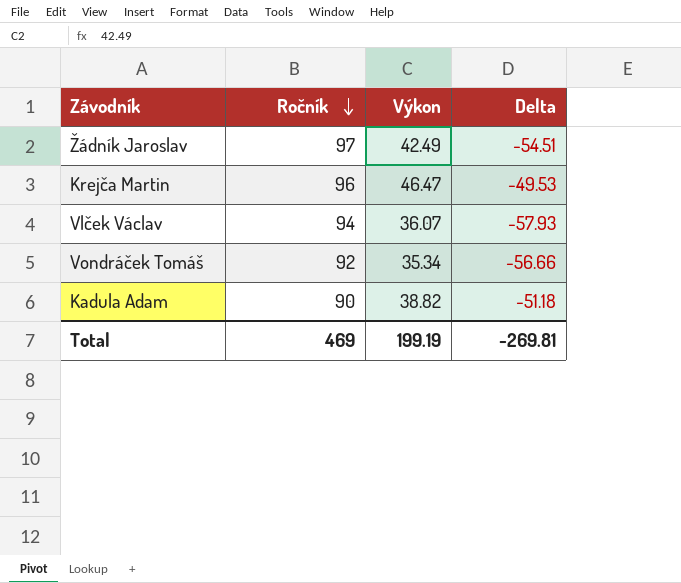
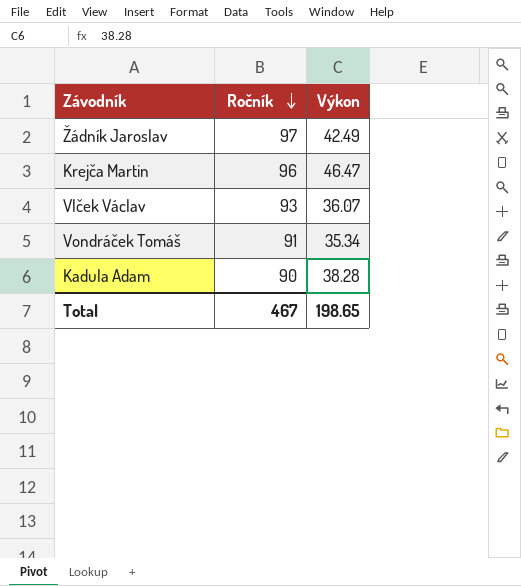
column Delta | formula: [Výkon] - [Ročník] -> none
Vlček Václav | Ročník: 94 -> 93
Vondráček Tomáš | Ročník: 92 -> 91
Kadula Adam | Výkon: 38.82 -> 38.28
Total | Ročník: 469 -> 467
Total | Výkon: 199.19 -> 198.65

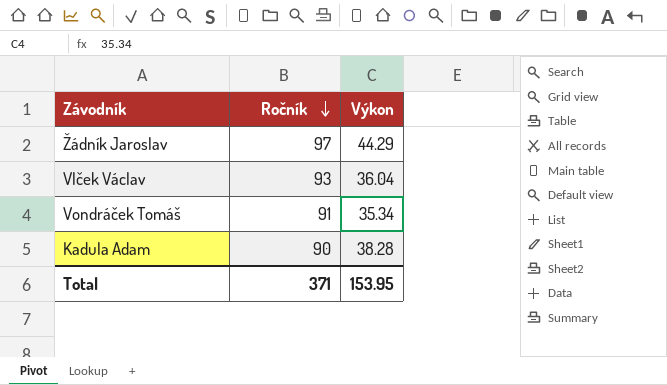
row Krejča Martin: 96 | 46.47 -> none
Žádník Jaroslav | Výkon: 42.49 -> 44.29
Vlček Václav | Výkon: 36.07 -> 36.04
Total | Ročník: 467 -> 371
Total | Výkon: 198.65 -> 153.95

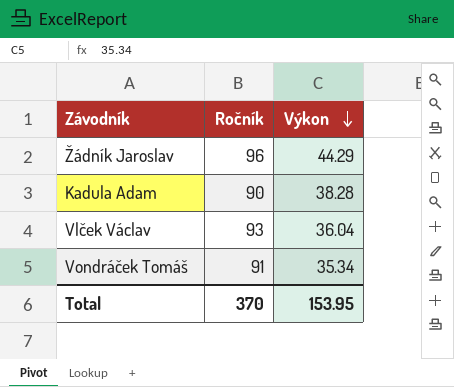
row order: Ročník descending -> Výkon descending
Žádník Jaroslav | Ročník: 97 -> 96
Total | Ročník: 371 -> 370

